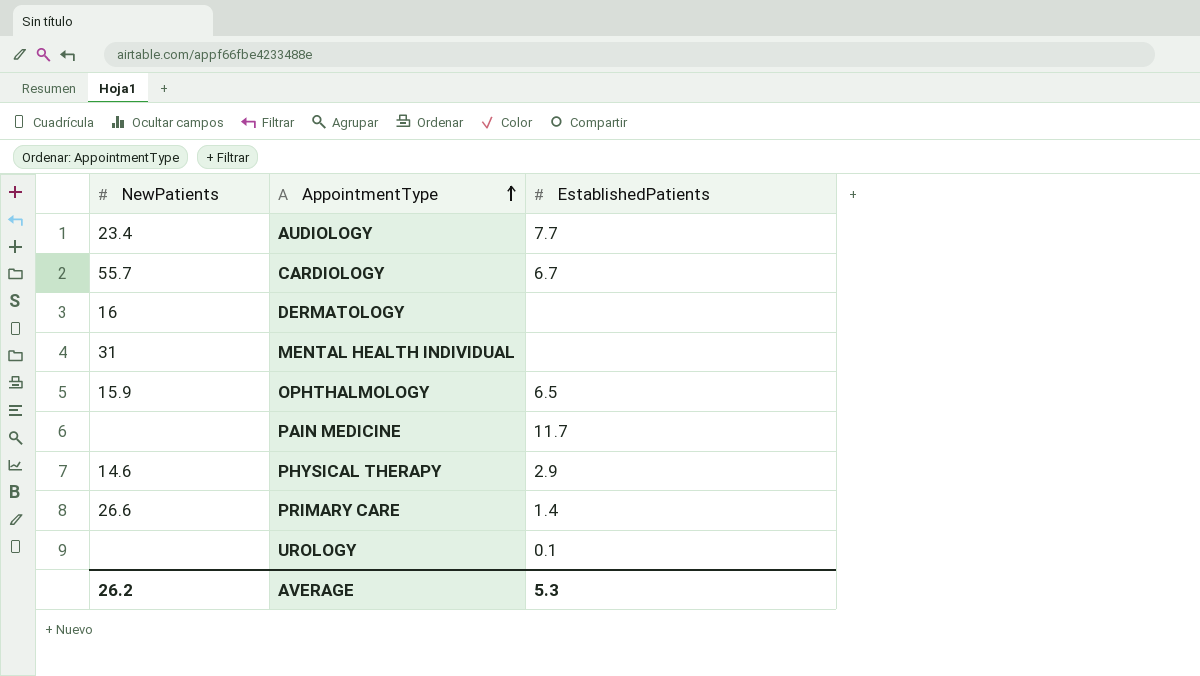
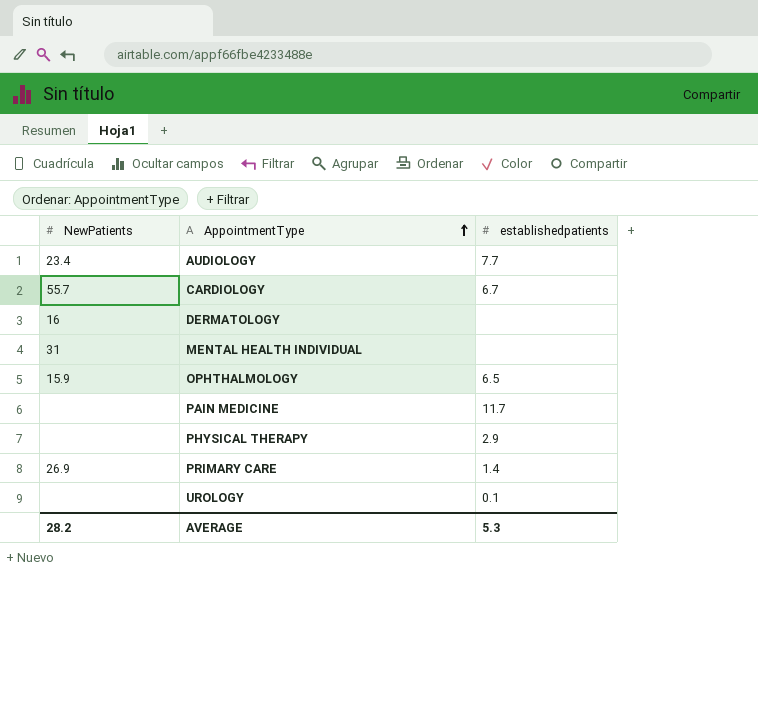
column name: EstablishedPatients -> establishedpatients
PHYSICAL THERAPY | NewPatients: 14.6 -> none
PRIMARY CARE | NewPatients: 26.6 -> 26.9
AVERAGE | NewPatients: 26.2 -> 28.2

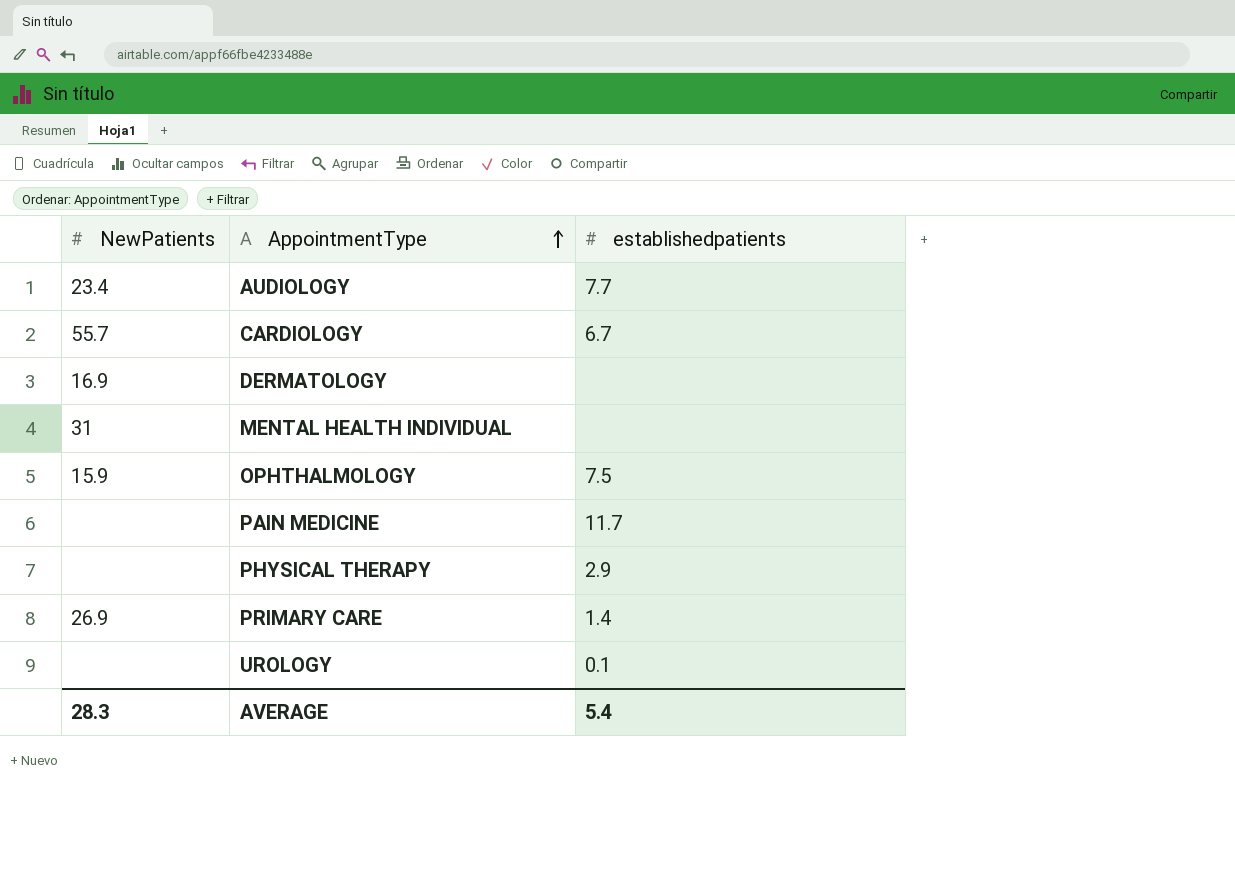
DERMATOLOGY | NewPatients: 16 -> 16.9
OPHTHALMOLOGY | establishedpatients: 6.5 -> 7.5
AVERAGE | NewPatients: 28.2 -> 28.3
AVERAGE | establishedpatients: 5.3 -> 5.4

